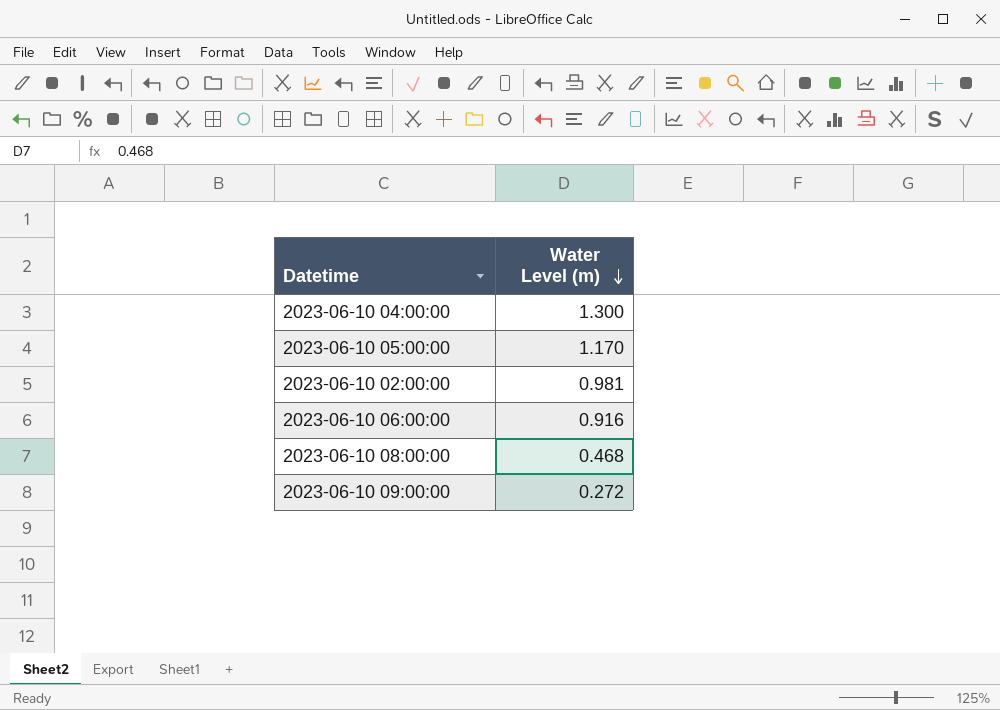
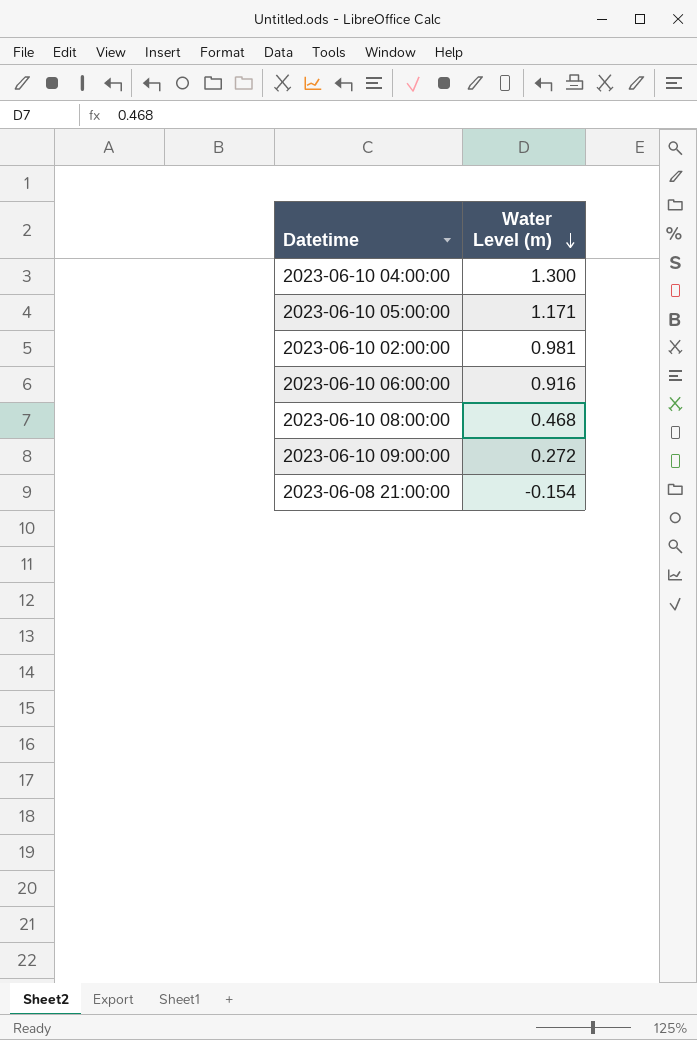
2023-06-10 05:00:00 | Water Level (m): 1.170 -> 1.171
row 2023-06-08 21:00:00: none -> -0.154

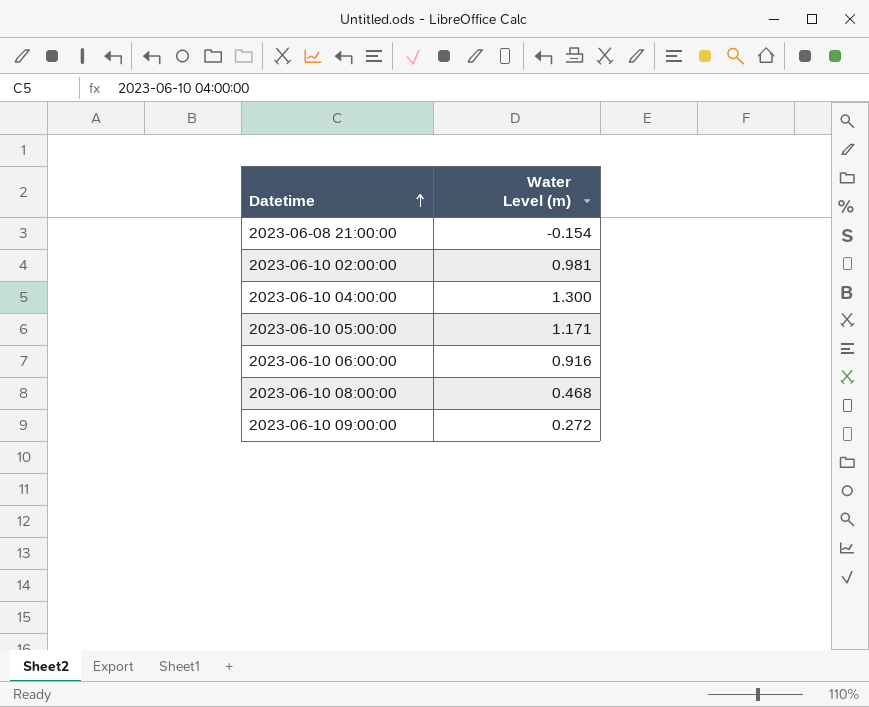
row order: Water Level (m) descending -> Datetime ascending

